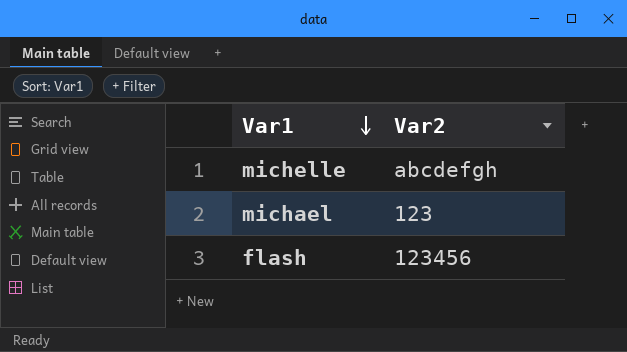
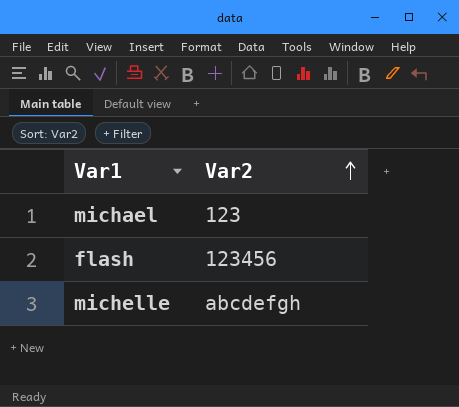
row order: Var1 descending -> Var2 ascending

